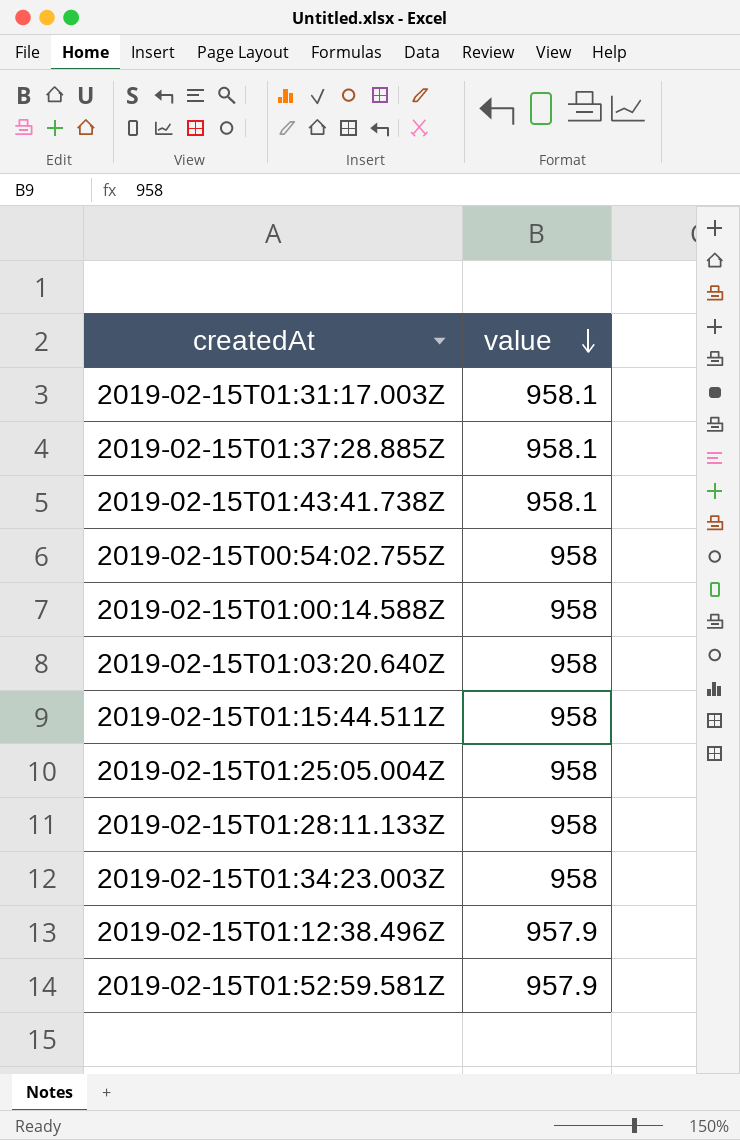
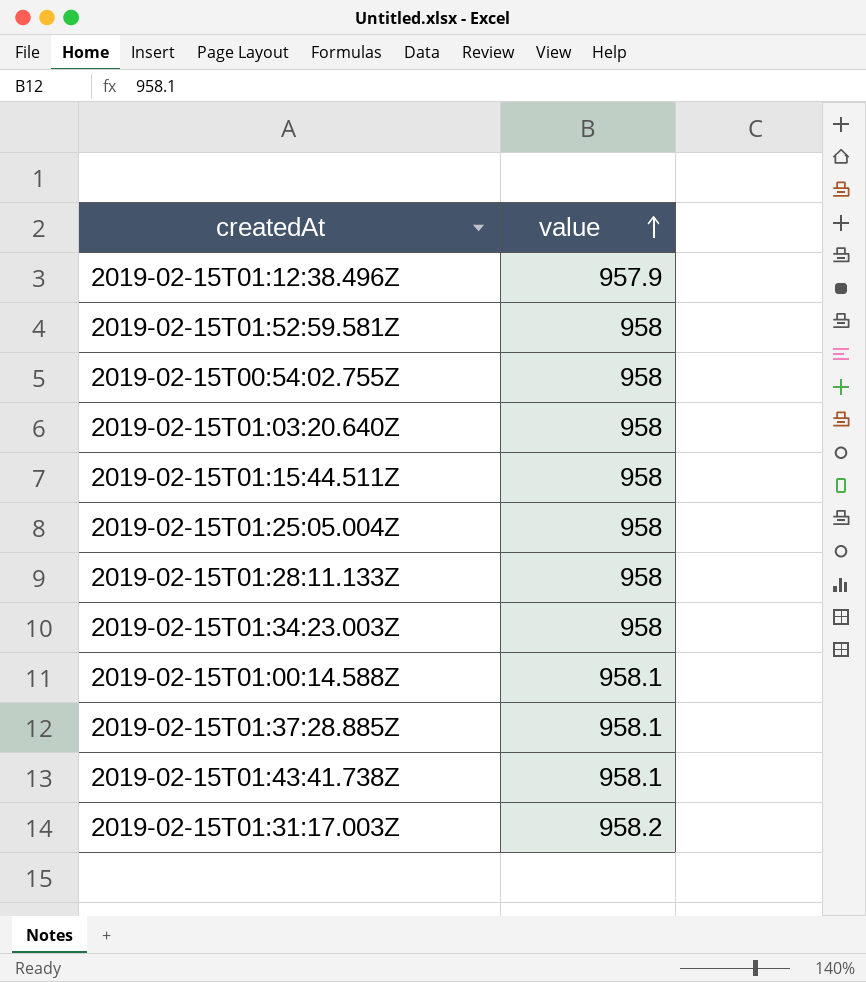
row order: value descending -> value ascending
2019-02-15T01:52:59.581Z | value: 957.9 -> 958
2019-02-15T01:00:14.588Z | value: 958 -> 958.1
2019-02-15T01:31:17.003Z | value: 958.1 -> 958.2

